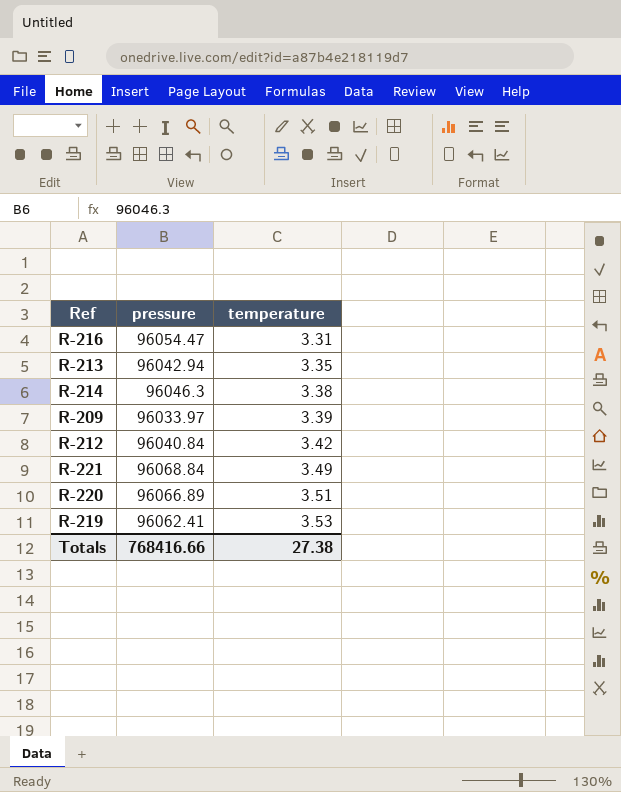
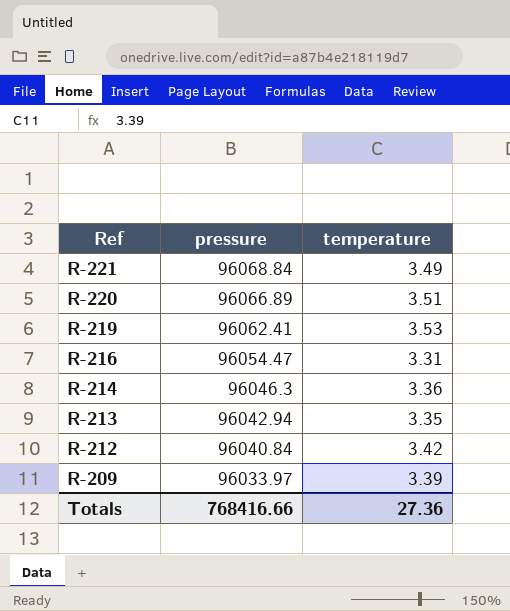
row order: temperature ascending -> Ref descending
R-214 | temperature: 3.38 -> 3.36
Totals | temperature: 27.38 -> 27.36

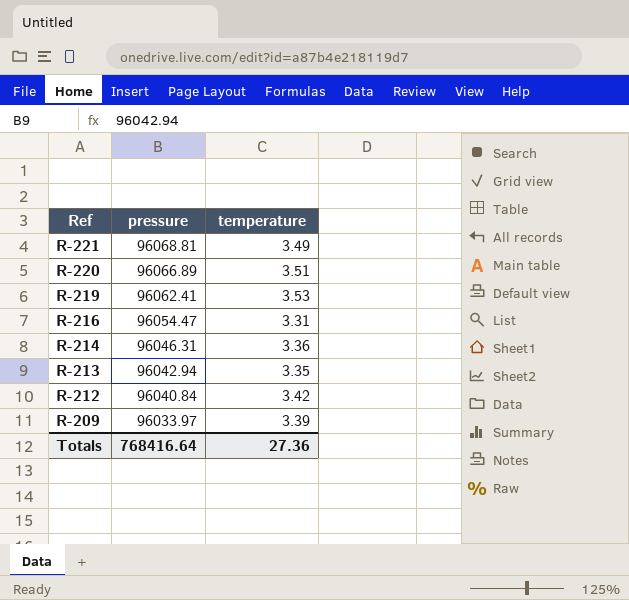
R-221 | pressure: 96068.84 -> 96068.81
R-214 | pressure: 96046.3 -> 96046.31
Totals | pressure: 768416.66 -> 768416.64

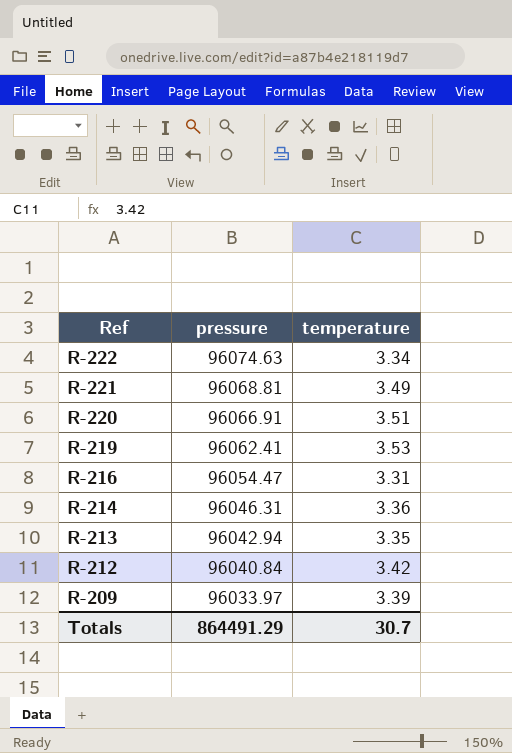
row R-222: none -> 96074.63 | 3.34
R-220 | pressure: 96066.89 -> 96066.91
Totals | pressure: 768416.64 -> 864491.29
Totals | temperature: 27.36 -> 30.7

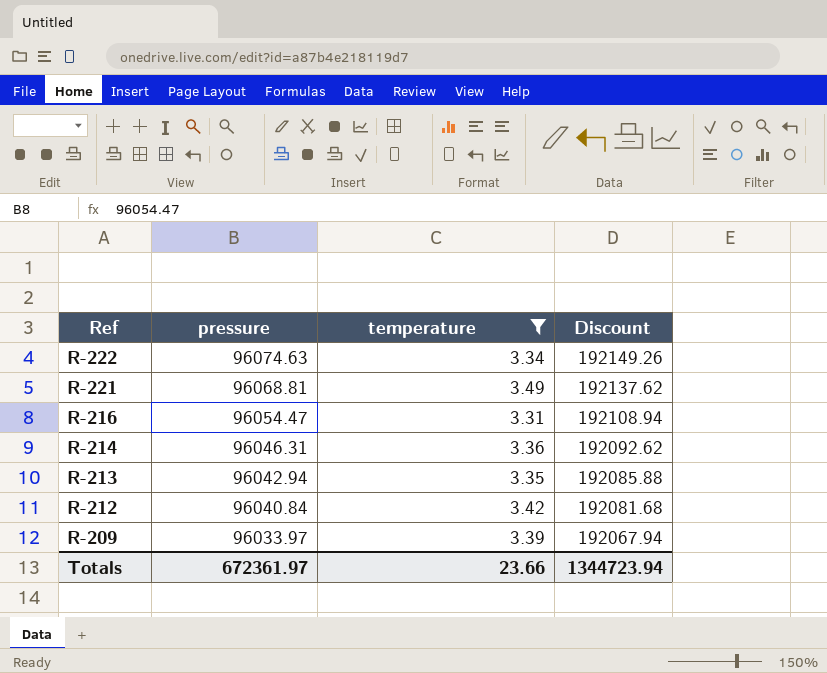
filter: none -> temperature <= 3.49
column Discount | formula: none -> [pressure] * 2
Totals | pressure: 864491.29 -> 672361.97
Totals | temperature: 30.7 -> 23.66

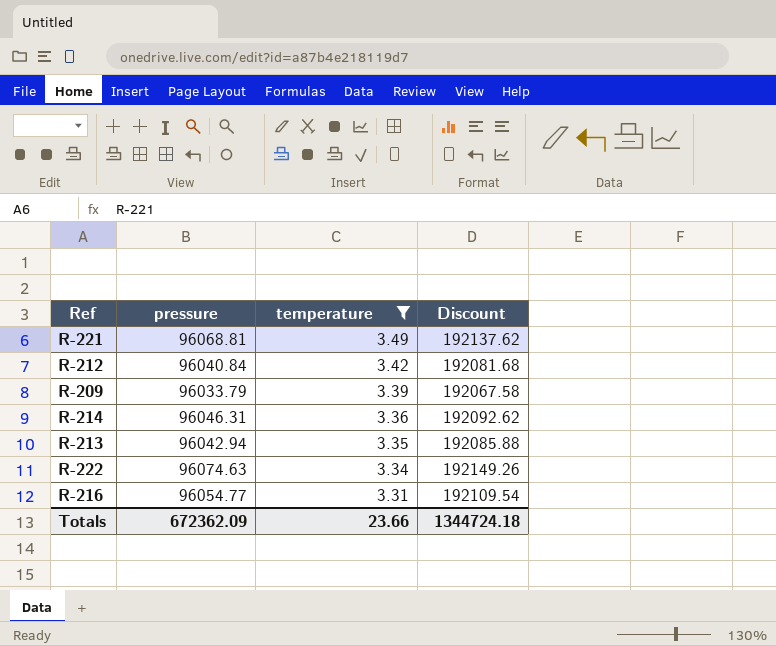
row order: Ref descending -> temperature descending
R-209 | pressure: 96033.97 -> 96033.79
R-209 | Discount: 192067.94 -> 192067.58
R-216 | pressure: 96054.47 -> 96054.77
R-216 | Discount: 192108.94 -> 192109.54
Totals | pressure: 672361.97 -> 672362.09
Totals | Discount: 1344723.94 -> 1344724.18

